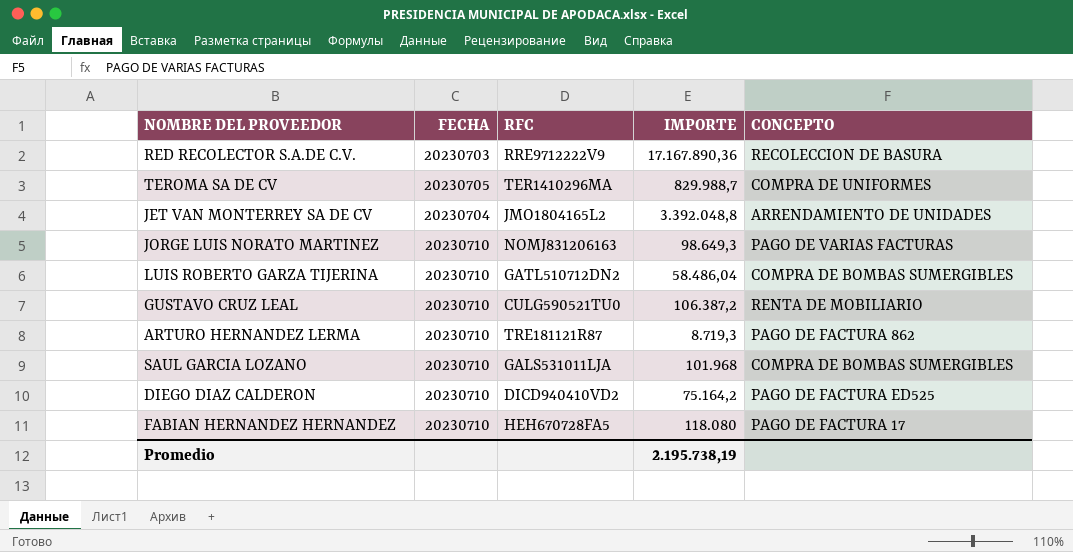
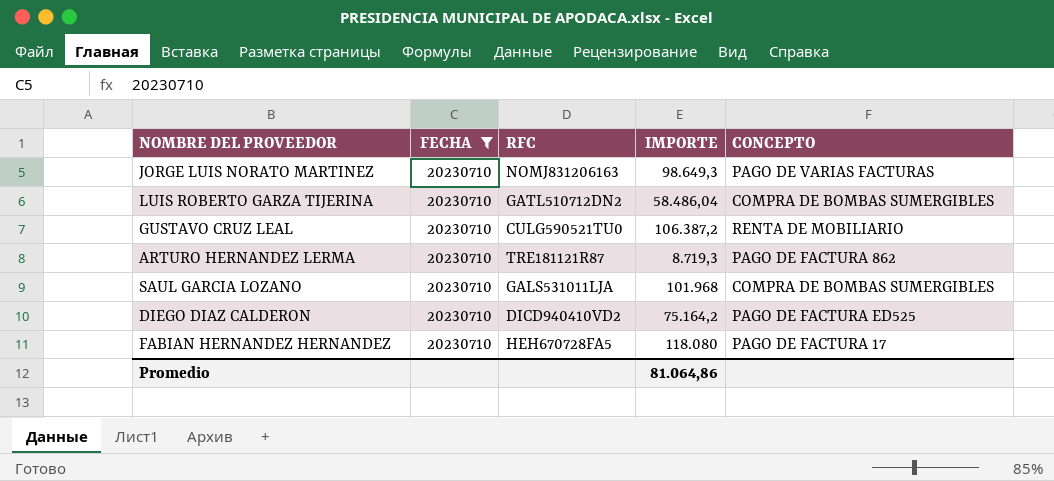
filter: none -> FECHA = 20230710
Promedio | IMPORTE: 2.195.738,19 -> 81.064,86

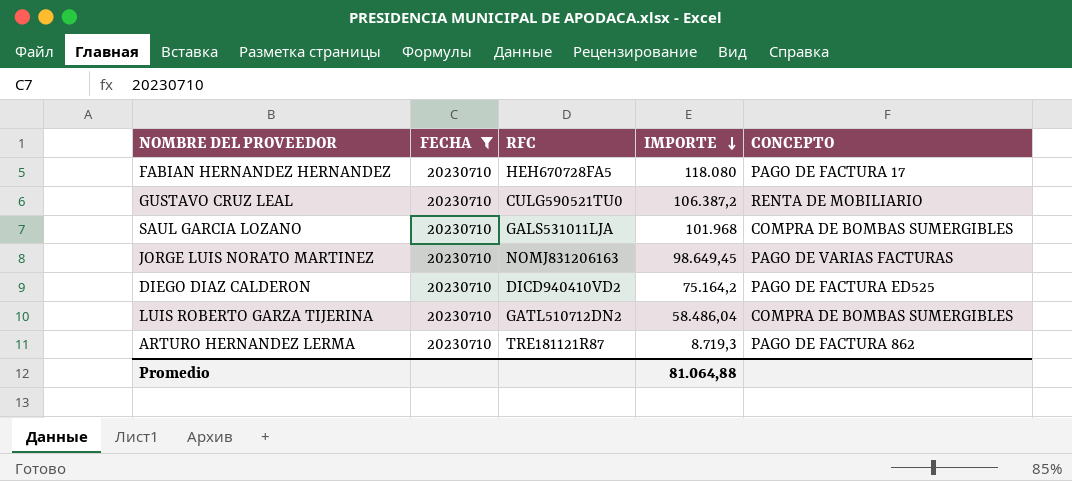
row order: none -> IMPORTE descending
JORGE LUIS NORATO MARTINEZ | IMPORTE: 98.649,3 -> 98.649,45
Promedio | IMPORTE: 81.064,86 -> 81.064,88

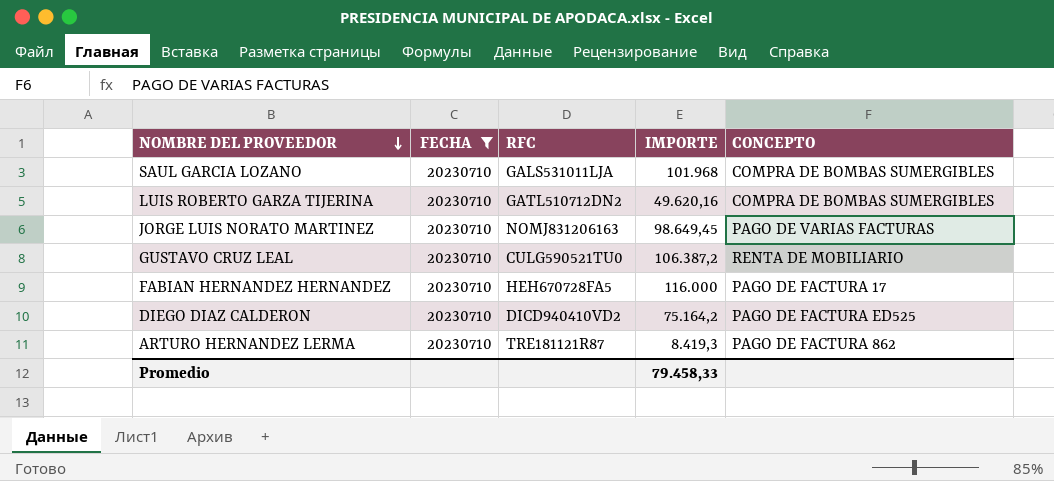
row order: IMPORTE descending -> NOMBRE DEL PROVEEDOR descending
LUIS ROBERTO GARZA TIJERINA | IMPORTE: 58.486,04 -> 49.620,16
FABIAN HERNANDEZ HERNANDEZ | IMPORTE: 118.080 -> 116.000
ARTURO HERNANDEZ LERMA | IMPORTE: 8.719,3 -> 8.419,3
Promedio | IMPORTE: 81.064,88 -> 79.458,33

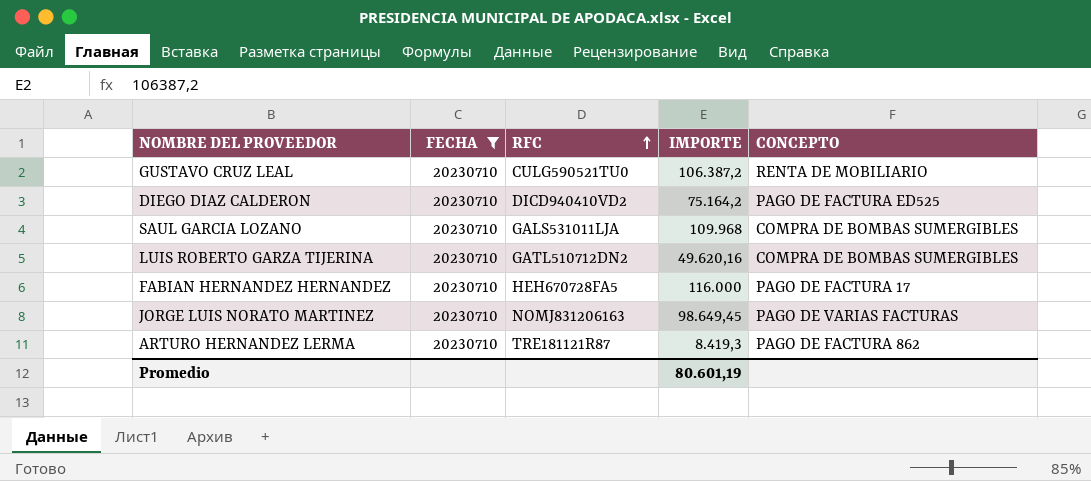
row order: NOMBRE DEL PROVEEDOR descending -> RFC ascending
SAUL GARCIA LOZANO | IMPORTE: 101.968 -> 109.968
Promedio | IMPORTE: 79.458,33 -> 80.601,19

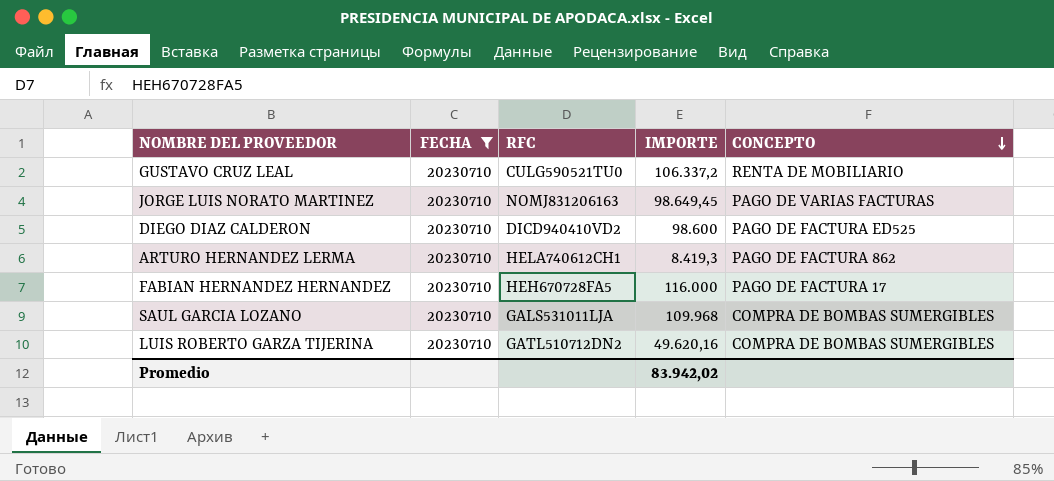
row order: RFC ascending -> CONCEPTO descending
GUSTAVO CRUZ LEAL | IMPORTE: 106.387,2 -> 106.337,2
DIEGO DIAZ CALDERON | IMPORTE: 75.164,2 -> 98.600
ARTURO HERNANDEZ LERMA | RFC: TRE181121R87 -> HELA740612CH1
Promedio | IMPORTE: 80.601,19 -> 83.942,02

